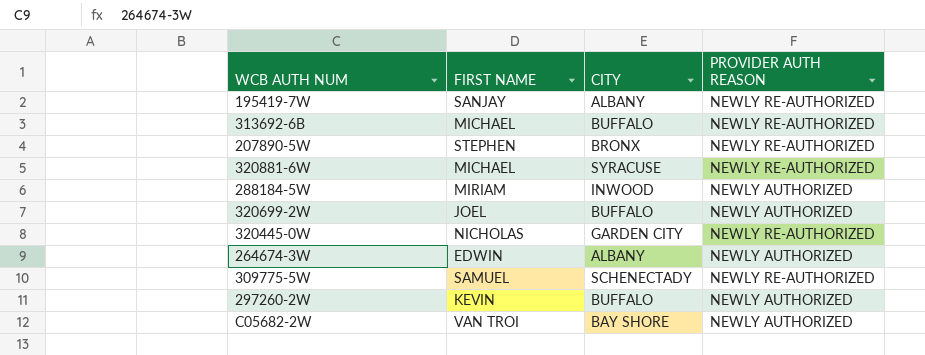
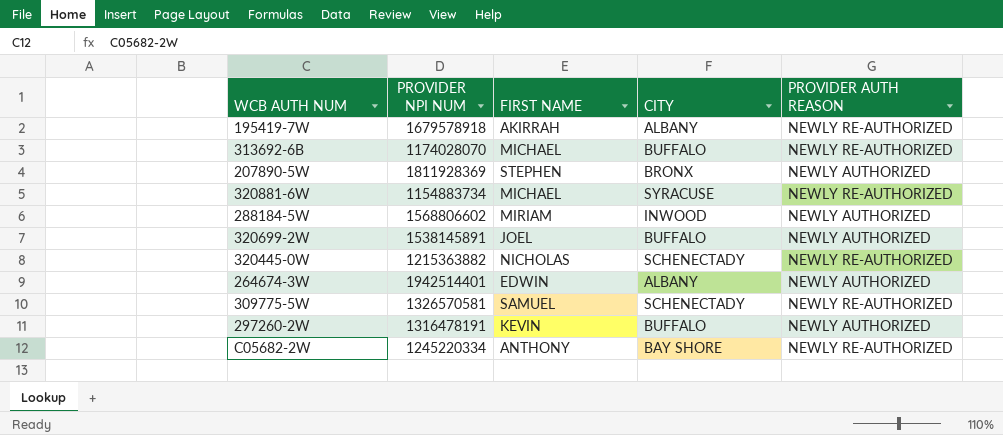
column PROVIDER NPI NUM | position: none -> 2
195419-7W | FIRST NAME: SANJAY -> AKIRRAH
207890-5W | PROVIDER AUTH REASON: NEWLY RE-AUTHORIZED -> NEWLY AUTHORIZED
320445-0W | CITY: GARDEN CITY -> SCHENECTADY
C05682-2W | FIRST NAME: VAN TROI -> ANTHONY
C05682-2W | PROVIDER AUTH REASON: NEWLY AUTHORIZED -> NEWLY RE-AUTHORIZED

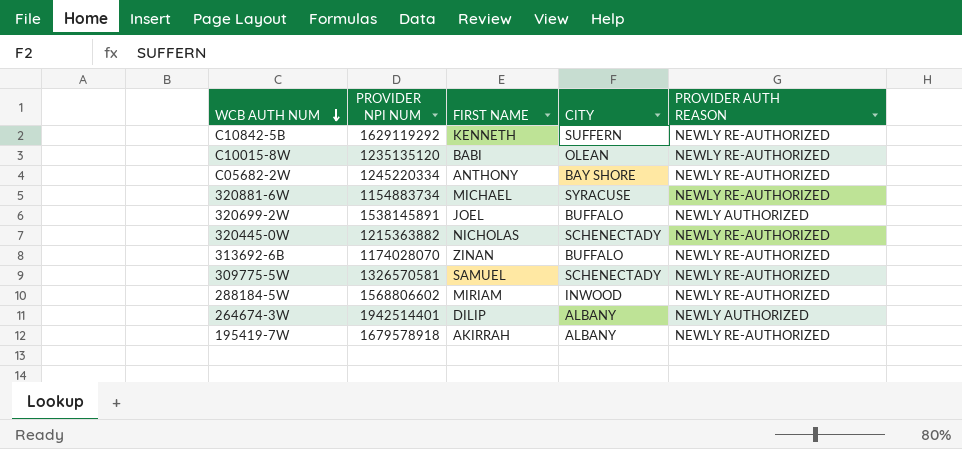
row order: none -> WCB AUTH NUM descending
row 207890-5W: 1811928369 | STEPHEN | BRONX | NEWLY AUTHORIZED -> none
row 297260-2W: 1316478191 | KEVIN | BUFFALO | NEWLY AUTHORIZED -> none
row C10842-5B: none -> 1629119292 | KENNETH | SUFFERN | NEWLY RE-AUTHORIZED
row C10015-8W: none -> 1235135120 | BABI | OLEAN | NEWLY RE-AUTHORIZED
313692-6B | FIRST NAME: MICHAEL -> ZINAN
288184-5W | PROVIDER AUTH REASON: NEWLY AUTHORIZED -> NEWLY RE-AUTHORIZED
264674-3W | FIRST NAME: EDWIN -> DILIP

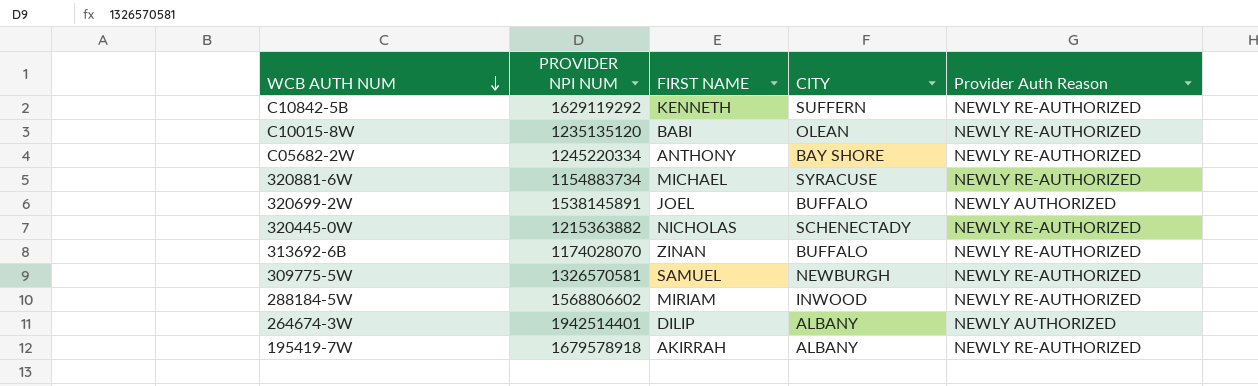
column name: PROVIDER AUTH REASON -> Provider Auth Reason
309775-5W | CITY: SCHENECTADY -> NEWBURGH

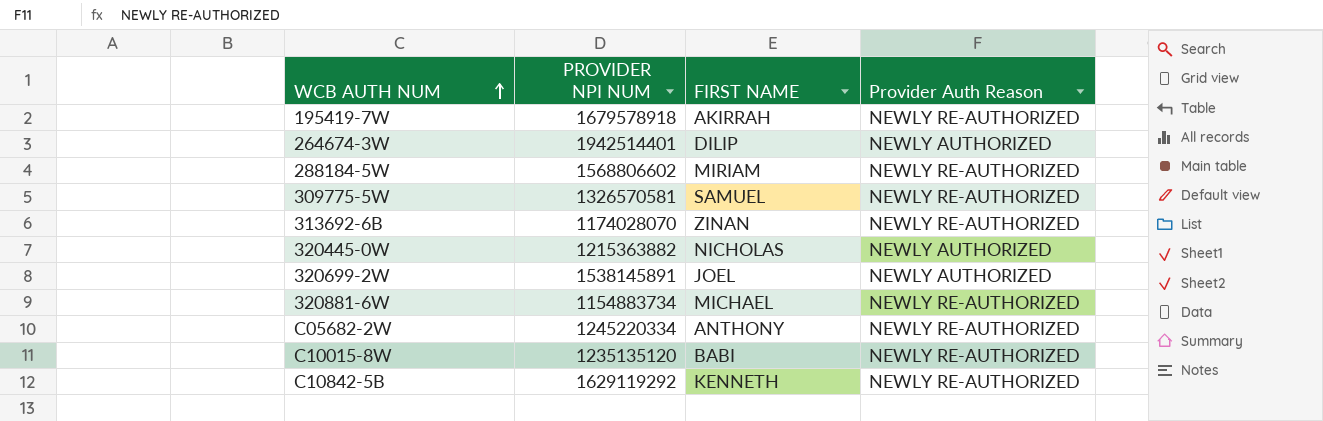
row order: WCB AUTH NUM descending -> WCB AUTH NUM ascending
column CITY | position: 4 -> none
320445-0W | Provider Auth Reason: NEWLY RE-AUTHORIZED -> NEWLY AUTHORIZED

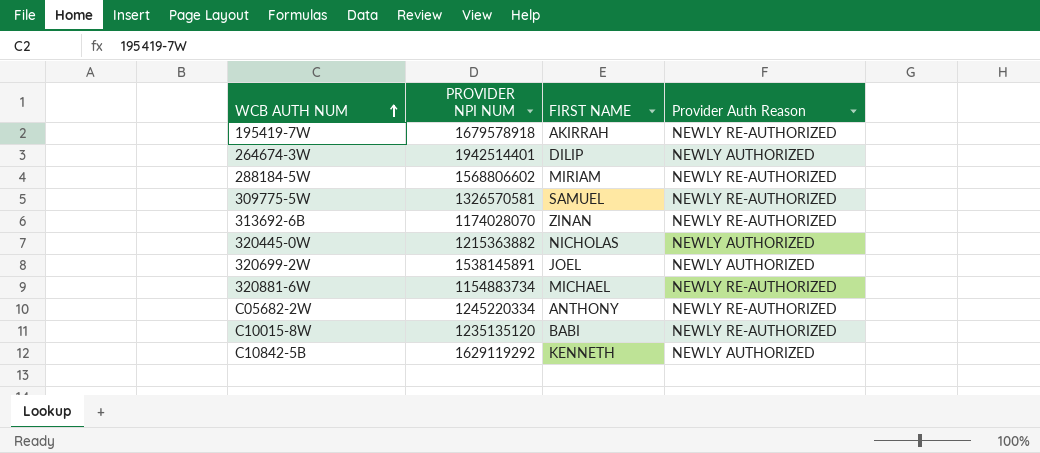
C10842-5B | Provider Auth Reason: NEWLY RE-AUTHORIZED -> NEWLY AUTHORIZED

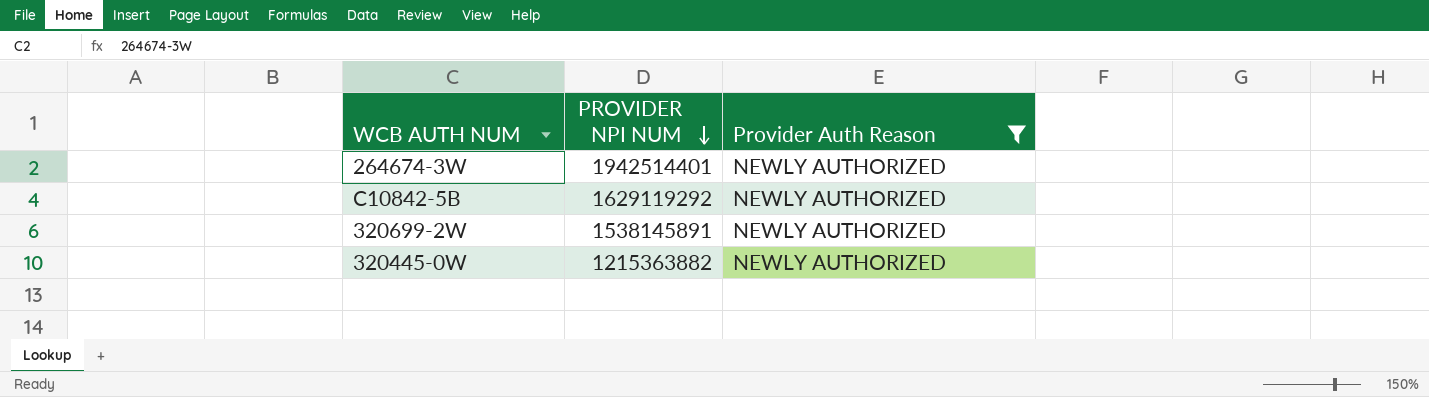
filter: none -> Provider Auth Reason = NEWLY AUTHORIZED
row order: WCB AUTH NUM ascending -> PROVIDER NPI NUM descending
column FIRST NAME | position: 3 -> none

